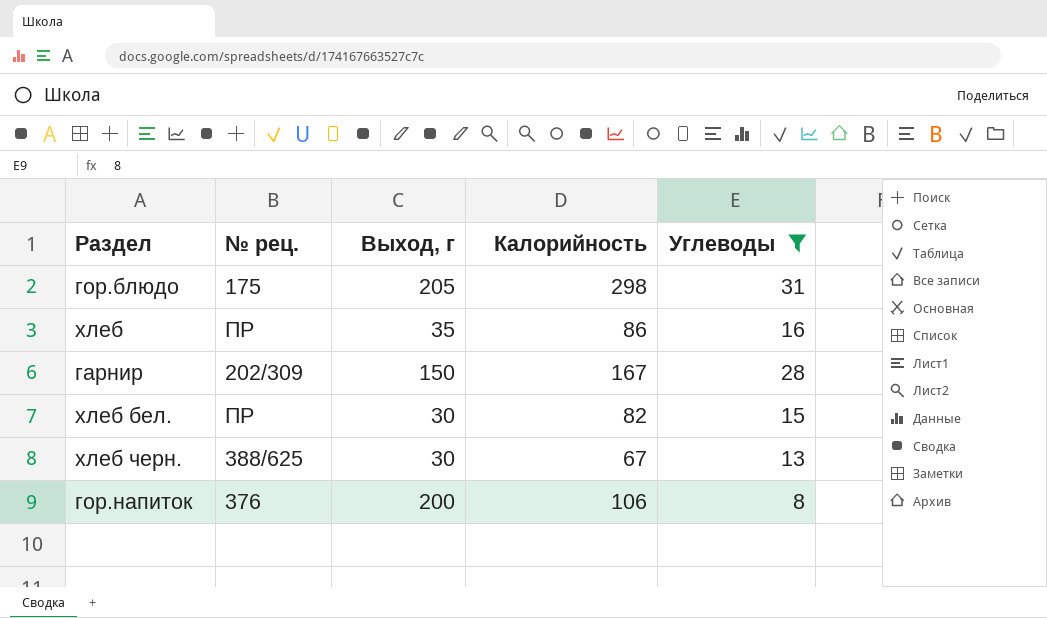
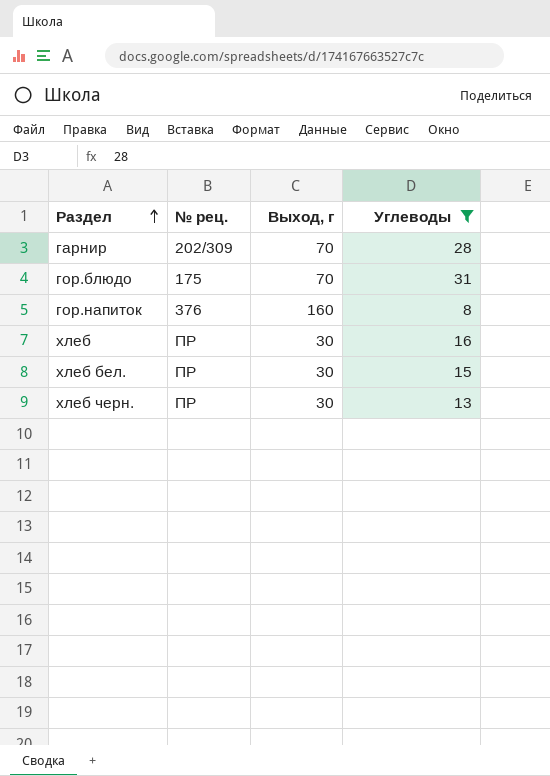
row order: none -> Раздел ascending
column Калорийность | position: 4 -> none
гарнир | Выход, г: 150 -> 70
гор.блюдо | Выход, г: 205 -> 70
гор.напиток | Выход, г: 200 -> 160
хлеб | Выход, г: 35 -> 30
хлеб черн. | № рец.: 388/625 -> ПР

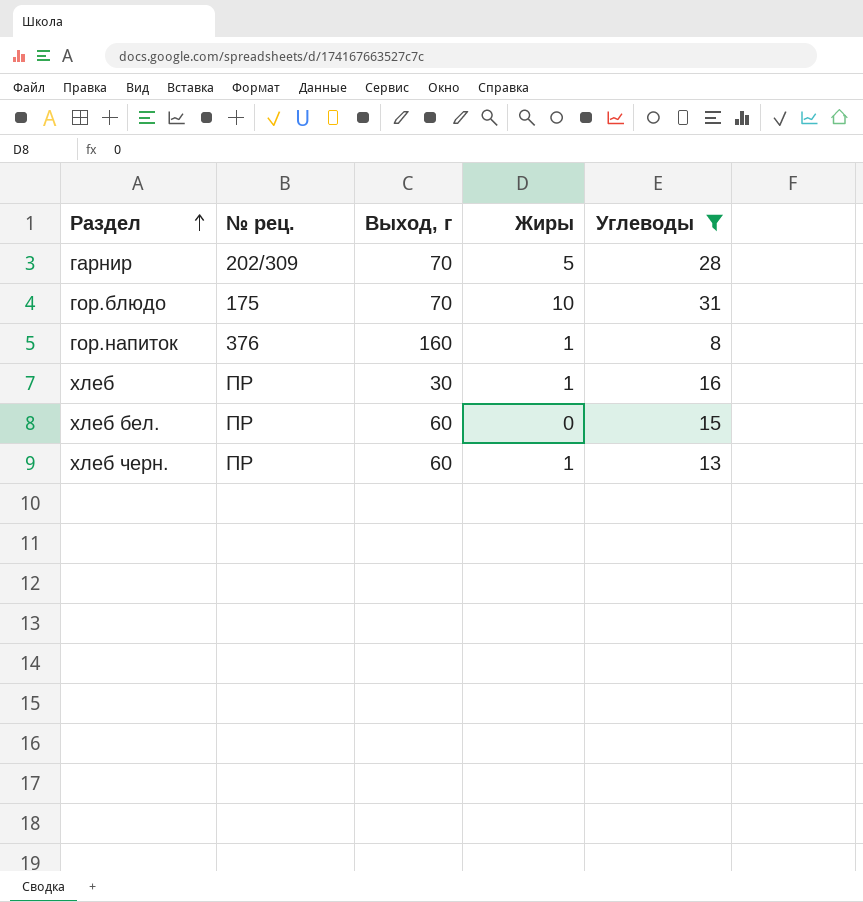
column Жиры | position: none -> 4
хлеб бел. | Выход, г: 30 -> 60
хлеб черн. | Выход, г: 30 -> 60

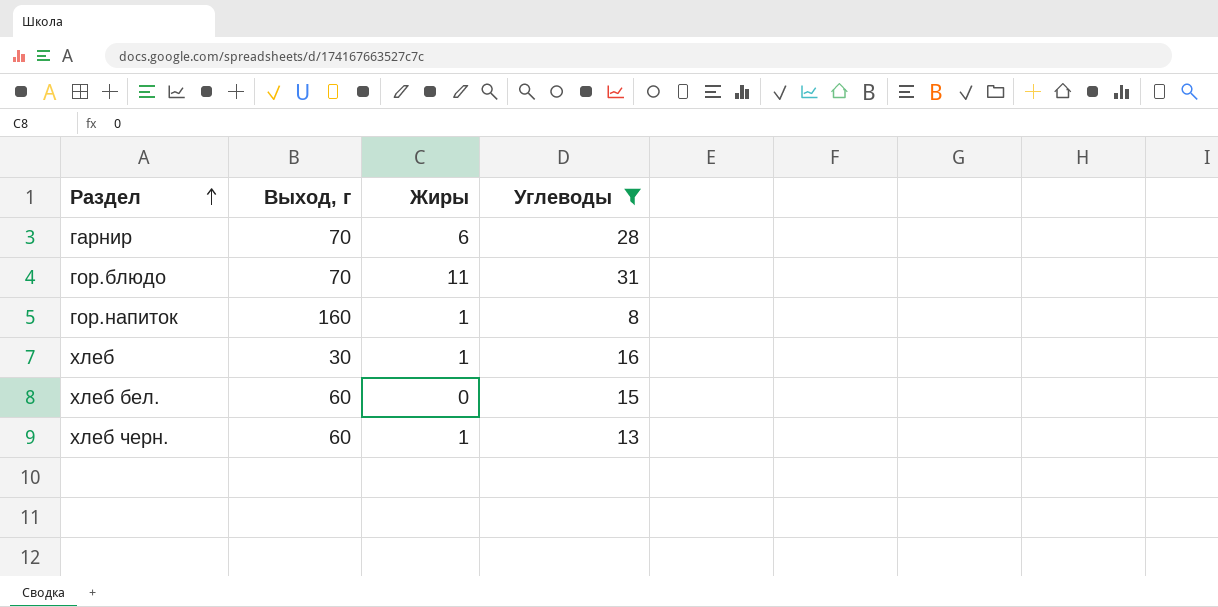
column № рец. | position: 2 -> none
гарнир | Жиры: 5 -> 6
гор.блюдо | Жиры: 10 -> 11

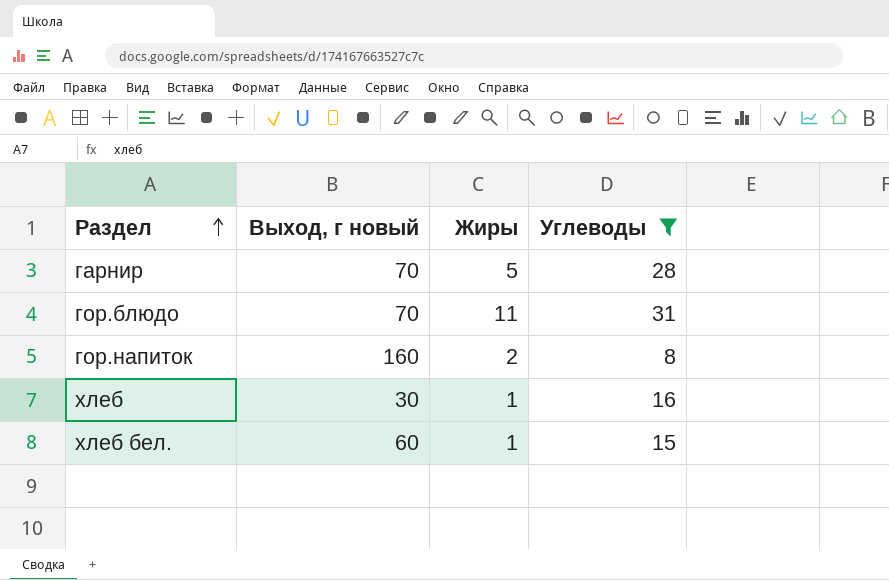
column name: Выход, г -> Выход, г новый
row хлеб черн.: 60 | 1 | 13 -> none
гарнир | Жиры: 6 -> 5
гор.напиток | Жиры: 1 -> 2
хлеб бел. | Жиры: 0 -> 1

